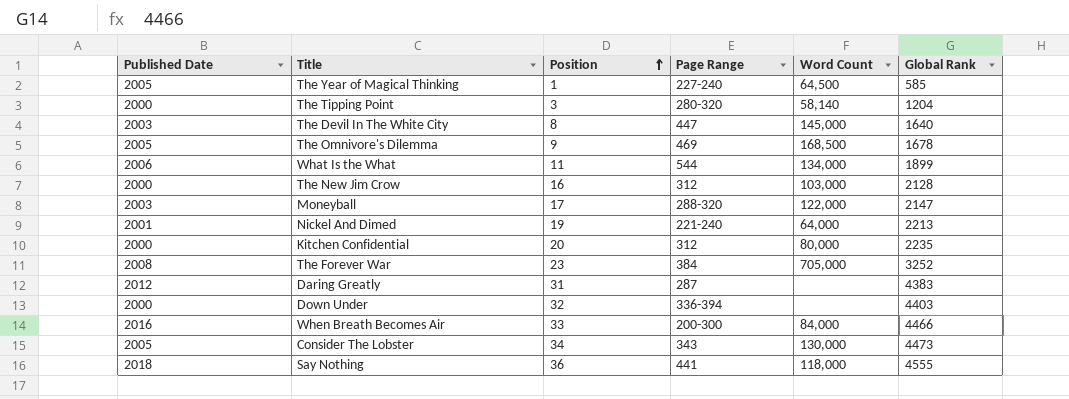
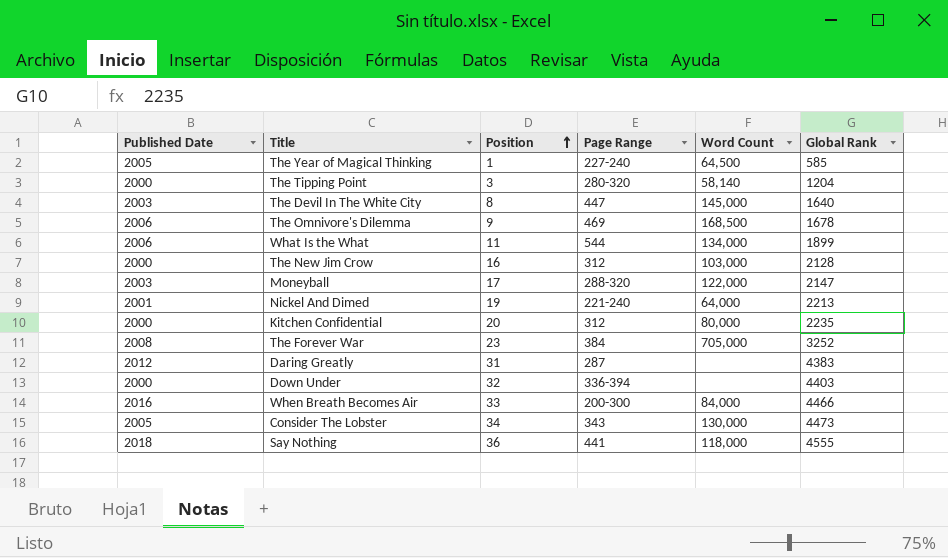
The Omnivore's Dilemma | Published Date: 2005 -> 2006

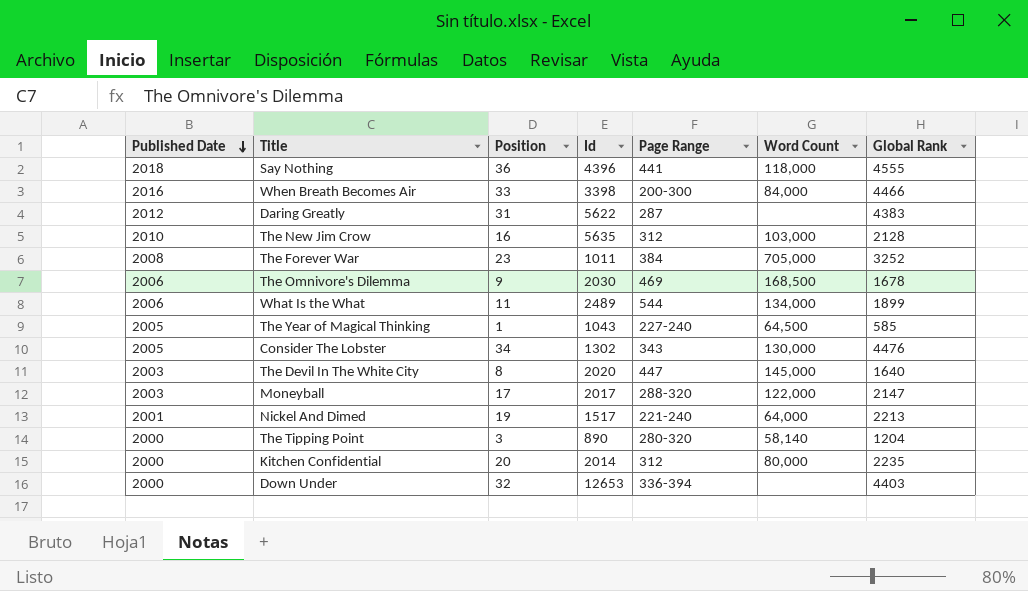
row order: Position ascending -> Published Date descending
column Id | position: none -> 4
The New Jim Crow | Published Date: 2000 -> 2010
Consider The Lobster | Global Rank: 4473 -> 4476

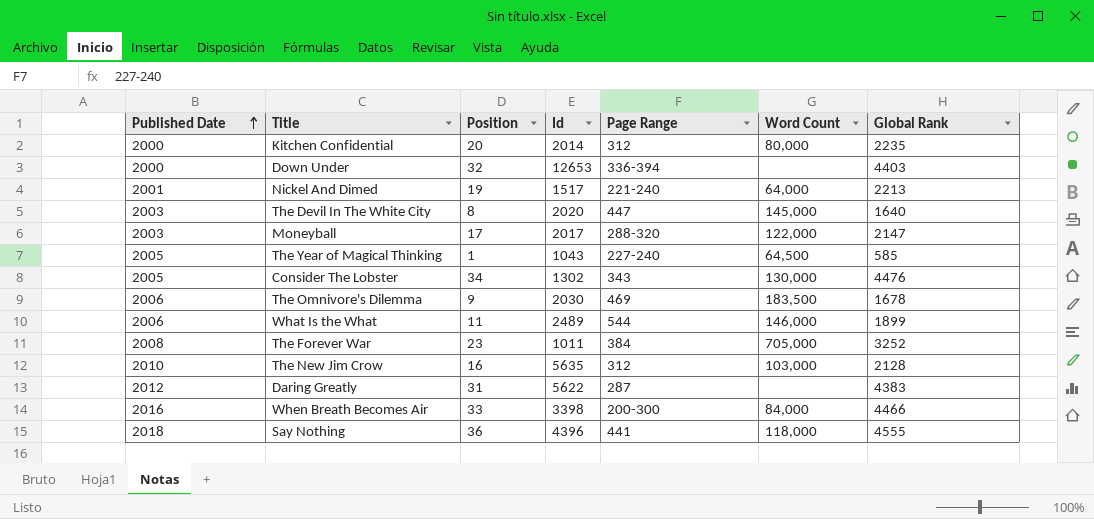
row order: Published Date descending -> Published Date ascending
row The Tipping Point: 2000 | 3 | 890 | 280-320 | 58,140 | 1204 -> none
The Omnivore's Dilemma | Word Count: 168,500 -> 183,500
What Is the What | Word Count: 134,000 -> 146,000

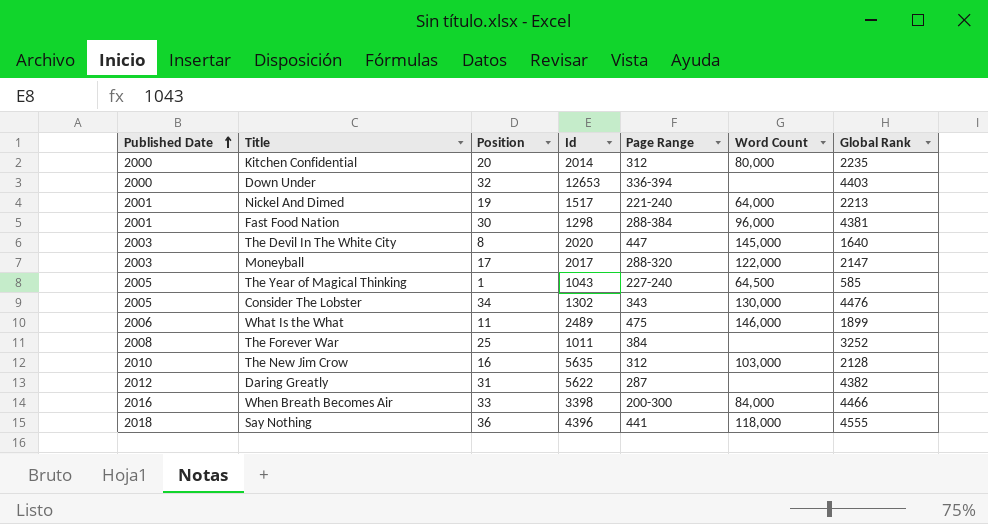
row The Omnivore's Dilemma: 2006 | 9 | 2030 | 469 | 183,500 | 1678 -> none
row Fast Food Nation: none -> 2001 | 30 | 1298 | 288-384 | 96,000 | 4381
What Is the What | Page Range: 544 -> 475
The Forever War | Position: 23 -> 25
The Forever War | Word Count: 705,000 -> none
Daring Greatly | Global Rank: 4383 -> 4382

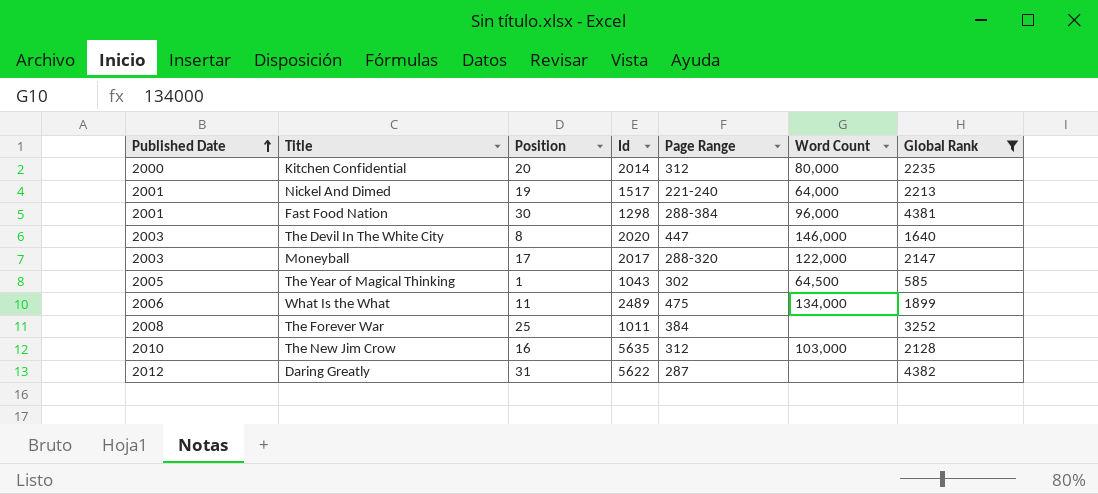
filter: none -> Global Rank <= 4382
The Devil In The White City | Word Count: 145,000 -> 146,000
The Year of Magical Thinking | Page Range: 227-240 -> 302
What Is the What | Word Count: 146,000 -> 134,000

